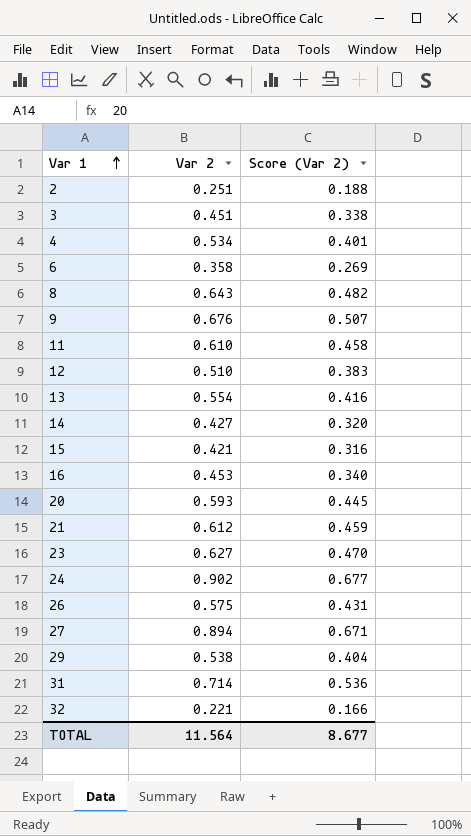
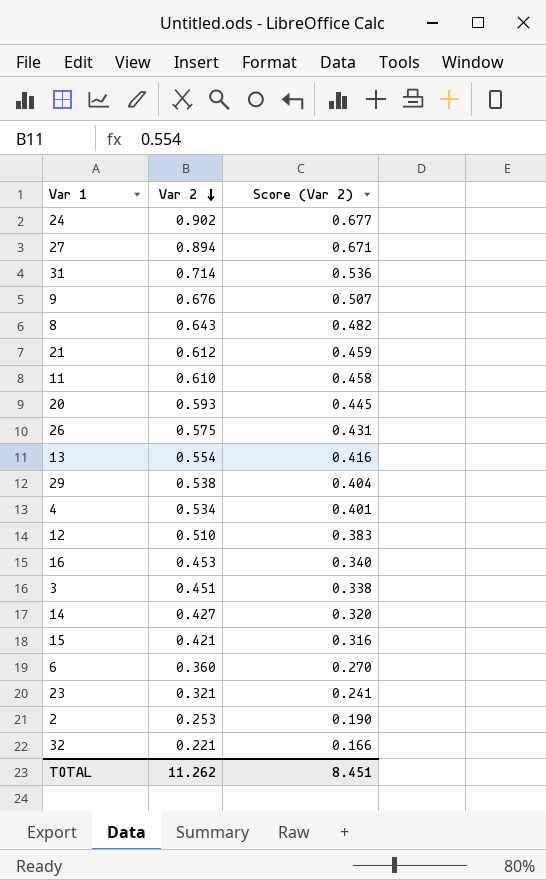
row order: Var 1 ascending -> Var 2 descending
6 | Var 2: 0.358 -> 0.360
6 | Score (Var 2): 0.269 -> 0.270
23 | Var 2: 0.627 -> 0.321
23 | Score (Var 2): 0.470 -> 0.241
2 | Var 2: 0.251 -> 0.253
2 | Score (Var 2): 0.188 -> 0.190
TOTAL | Var 2: 11.564 -> 11.262
TOTAL | Score (Var 2): 8.677 -> 8.451

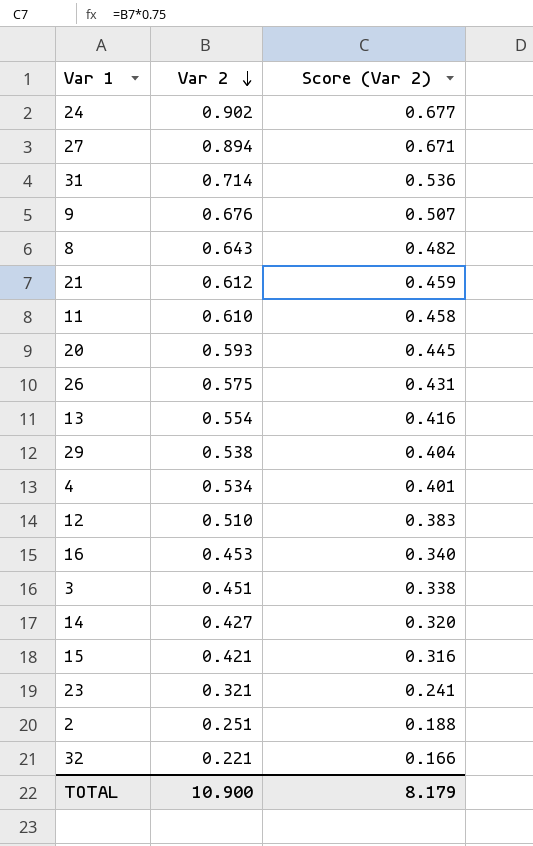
row 6: 0.360 | 0.270 -> none
2 | Var 2: 0.253 -> 0.251
2 | Score (Var 2): 0.190 -> 0.188
TOTAL | Var 2: 11.262 -> 10.900
TOTAL | Score (Var 2): 8.451 -> 8.179

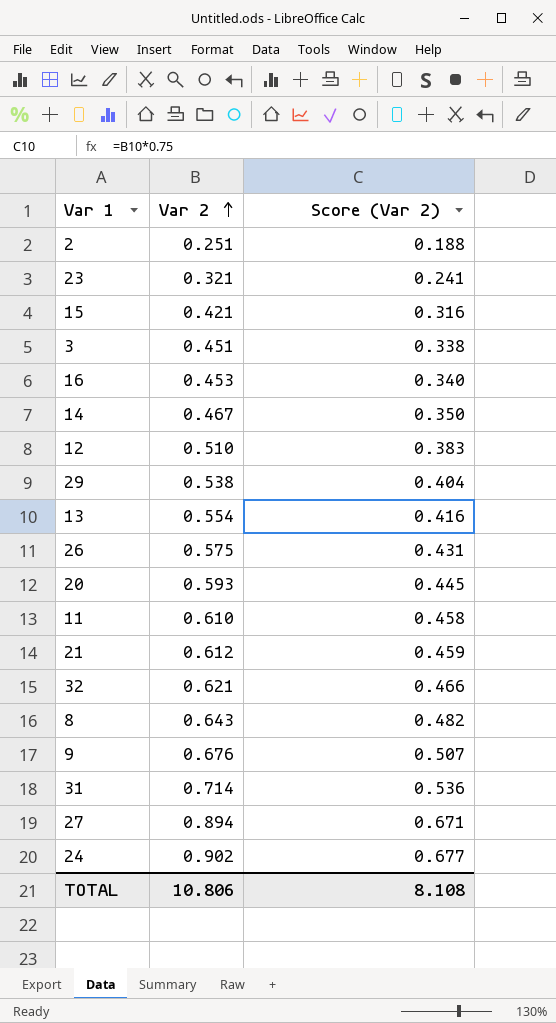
row order: Var 2 descending -> Var 2 ascending
row 4: 0.534 | 0.401 -> none
14 | Var 2: 0.427 -> 0.467
14 | Score (Var 2): 0.320 -> 0.350
32 | Var 2: 0.221 -> 0.621
32 | Score (Var 2): 0.166 -> 0.466
TOTAL | Var 2: 10.900 -> 10.806
TOTAL | Score (Var 2): 8.179 -> 8.108

